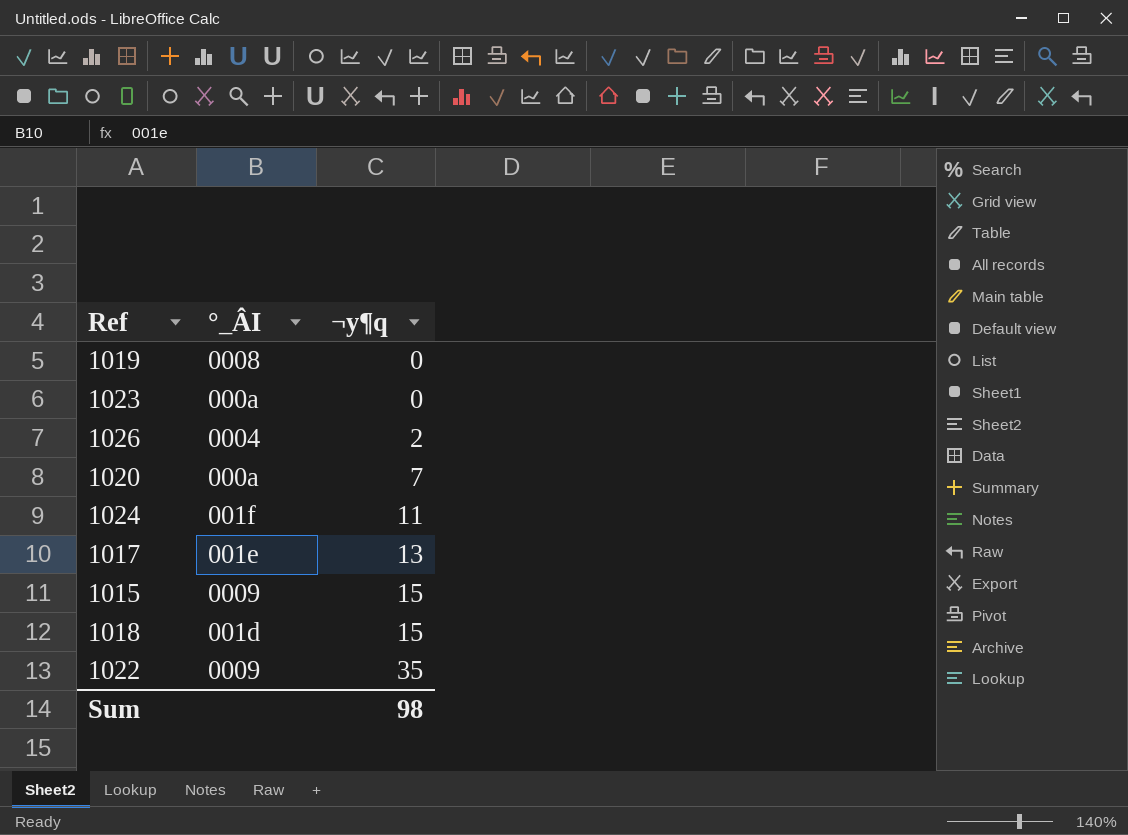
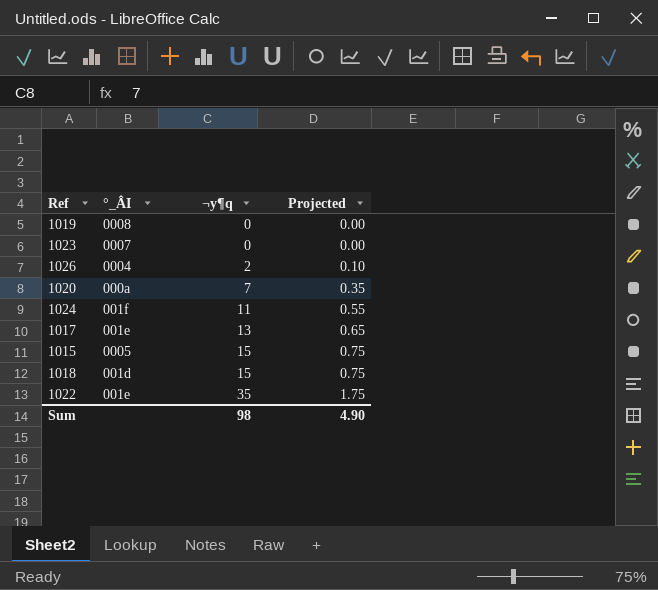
column Projected | formula: none -> [¬y¶q] * 0.05
1023 | °_ÂI: 000a -> 0007
1015 | °_ÂI: 0009 -> 0005
1022 | °_ÂI: 0009 -> 001e

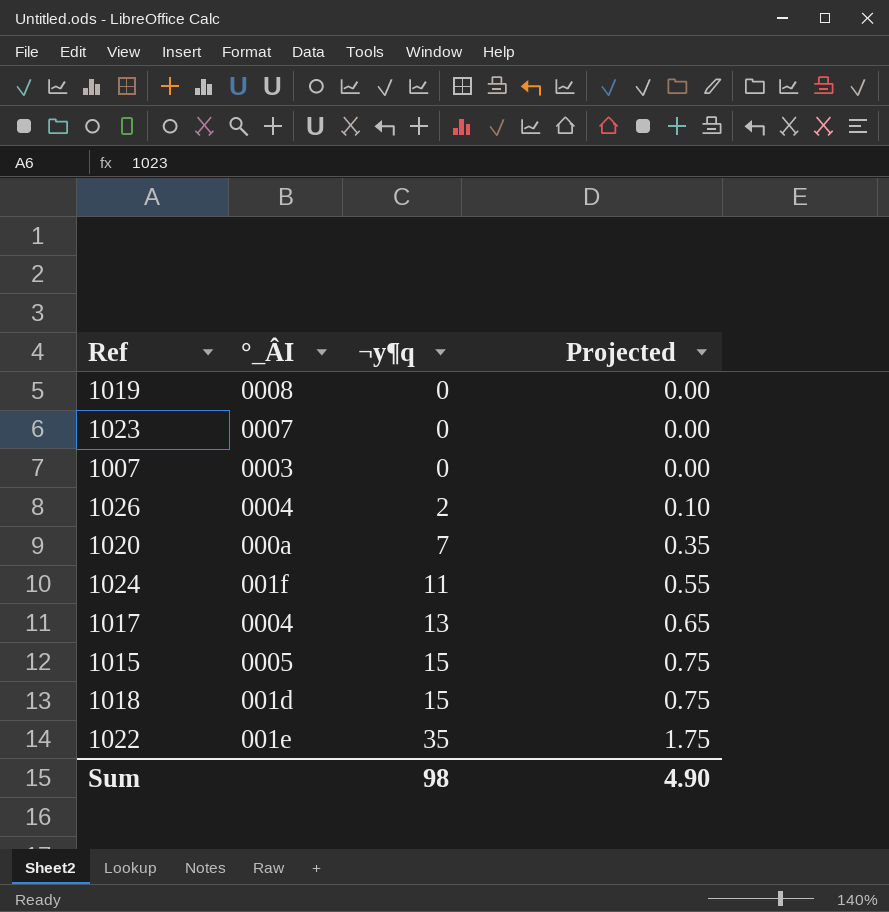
row 1007: none -> 0003 | 0 | 0.00
1017 | °_ÂI: 001e -> 0004

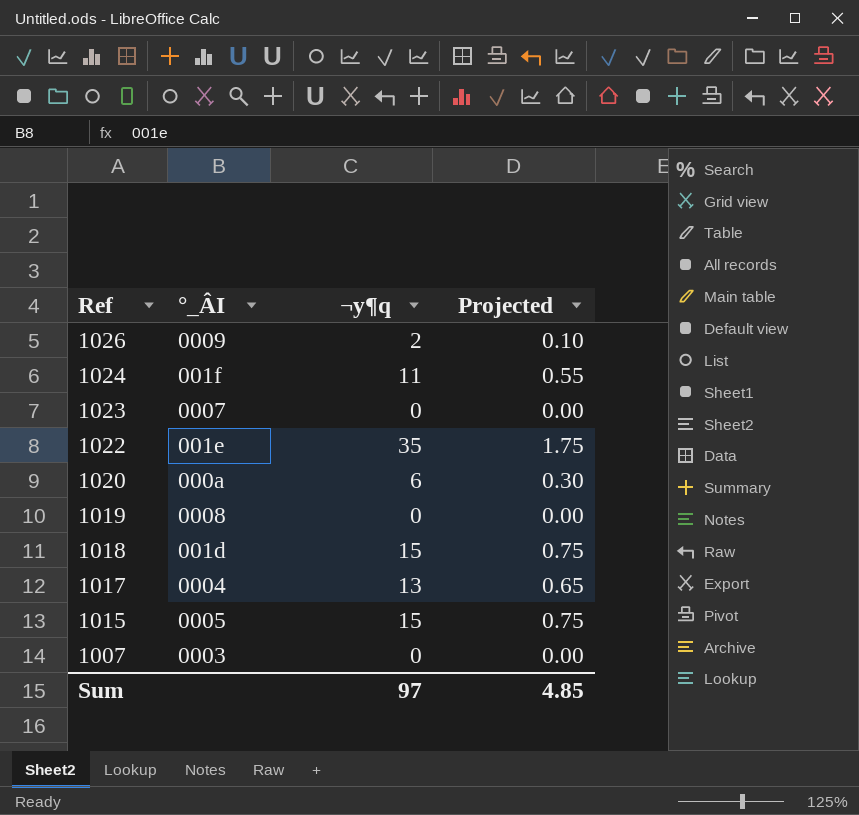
row order: ¬y¶q ascending -> Ref descending
1026 | °_ÂI: 0004 -> 0009
1020 | ¬y¶q: 7 -> 6
1020 | Projected: 0.35 -> 0.30
Sum | ¬y¶q: 98 -> 97
Sum | Projected: 4.90 -> 4.85

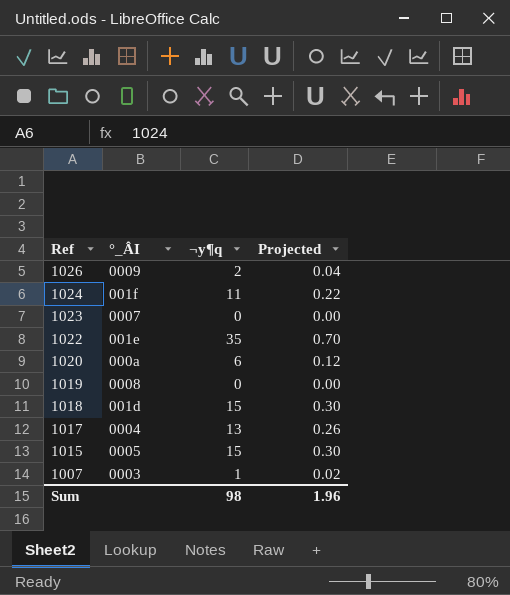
column Projected | formula: [¬y¶q] * 0.05 -> [¬y¶q] * 0.02
1007 | ¬y¶q: 0 -> 1
Sum | ¬y¶q: 97 -> 98
Sum | Projected: 4.85 -> 1.96

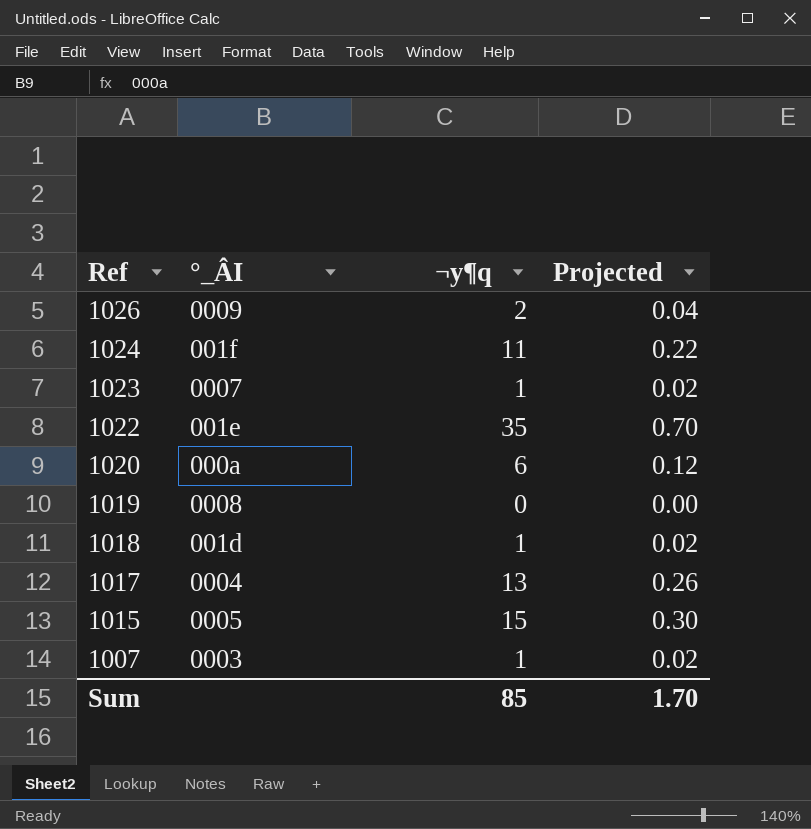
1023 | ¬y¶q: 0 -> 1
1023 | Projected: 0.00 -> 0.02
1018 | ¬y¶q: 15 -> 1
1018 | Projected: 0.30 -> 0.02
Sum | ¬y¶q: 98 -> 85
Sum | Projected: 1.96 -> 1.70

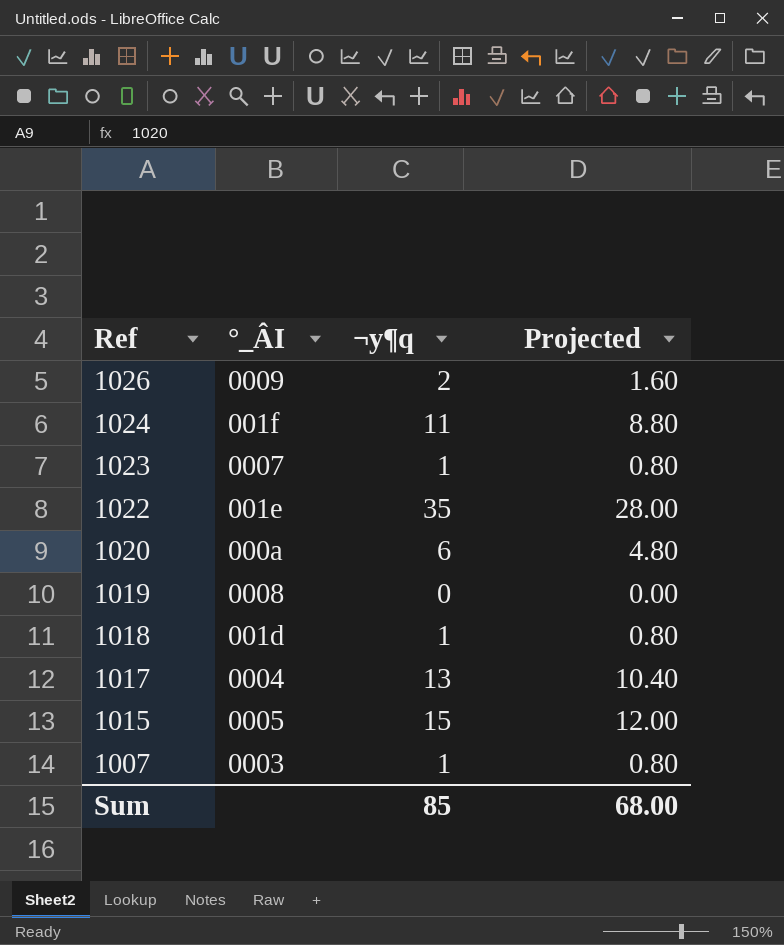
column Projected | formula: [¬y¶q] * 0.02 -> [¬y¶q] * 0.8
Sum | Projected: 1.70 -> 68.00

